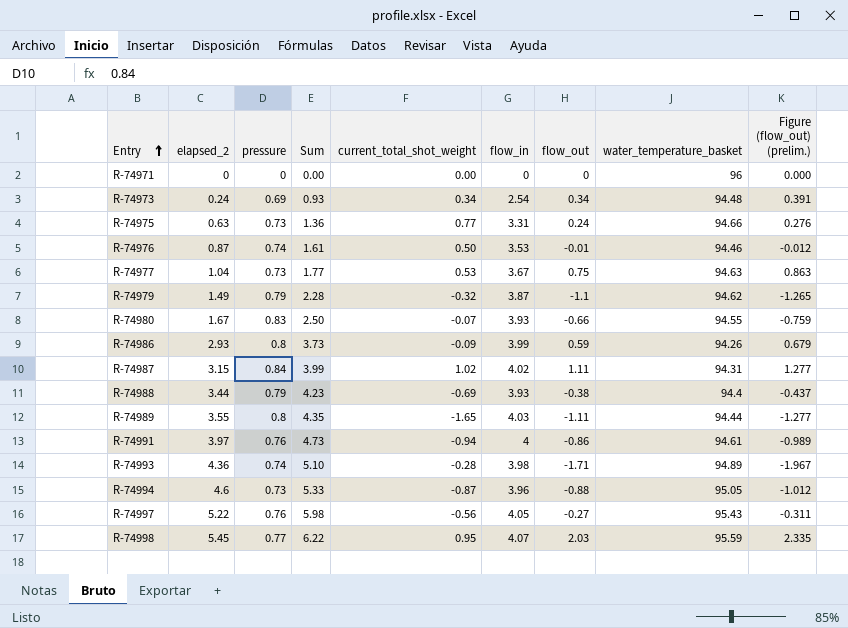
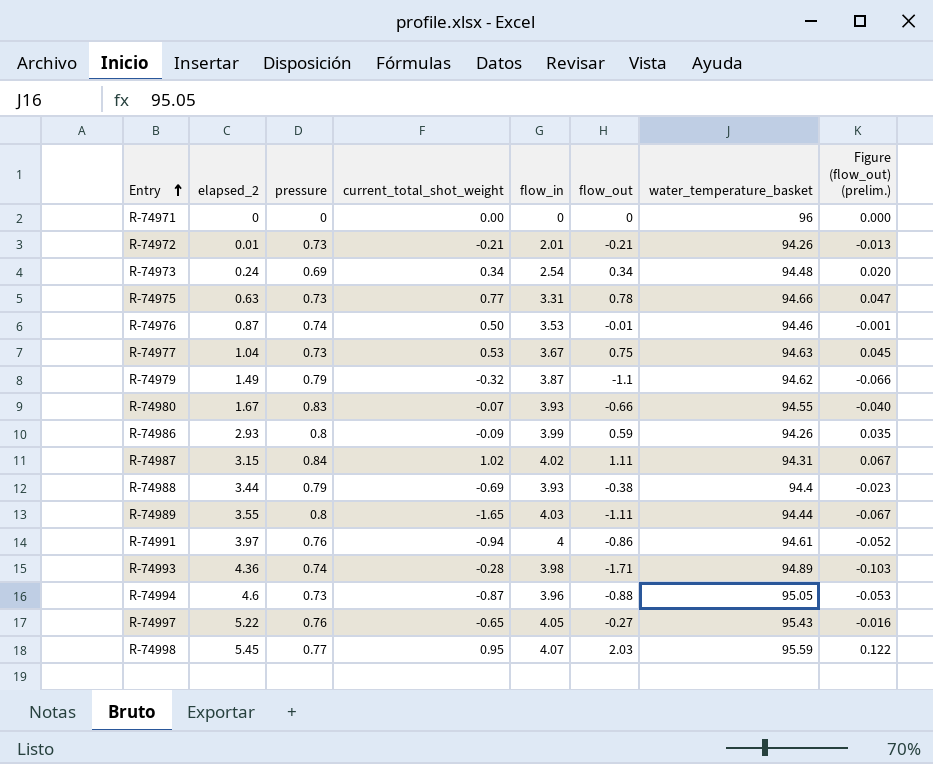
column Sum | formula: [elapsed_2] + [pressure] -> none
column Figure (flow_out) (prelim.) | formula: [flow_out] * 1.15 -> [flow_out] * 0.06
row R-74972: none -> 0.01 | 0.73 | -0.21 | 2.01 | -0.21 | 94.26 | -0.013
R-74975 | flow_out: 0.24 -> 0.78
R-74997 | current_total_shot_weight: -0.56 -> -0.65

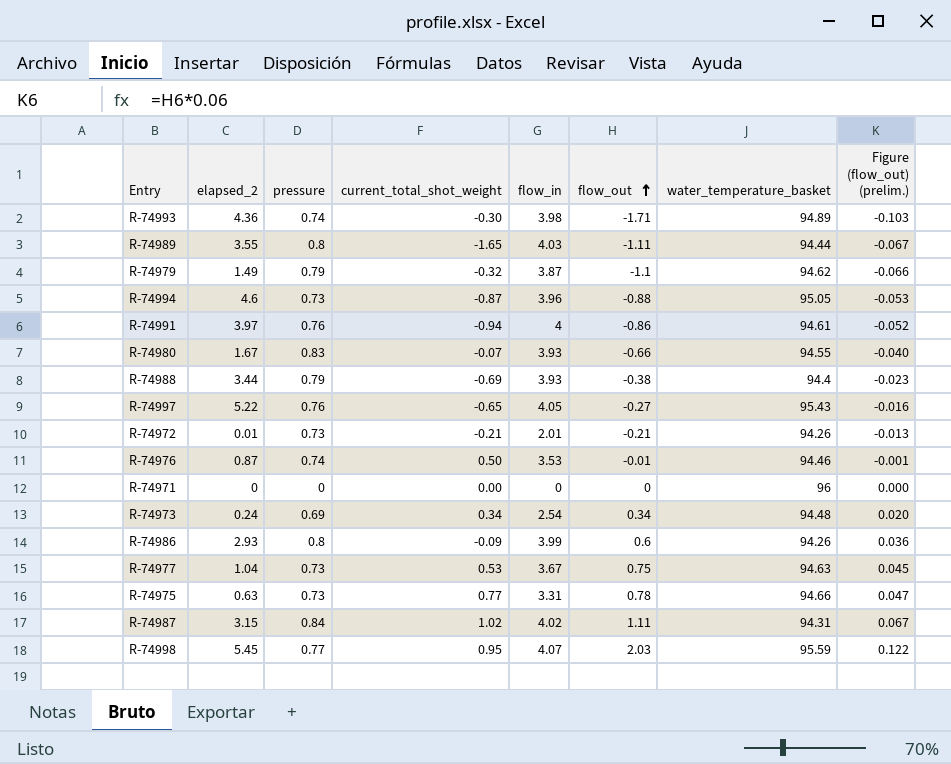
row order: Entry ascending -> flow_out ascending
R-74993 | current_total_shot_weight: -0.28 -> -0.30
R-74986 | flow_out: 0.59 -> 0.6
R-74986 | Figure (flow_out) (prelim.): 0.035 -> 0.036

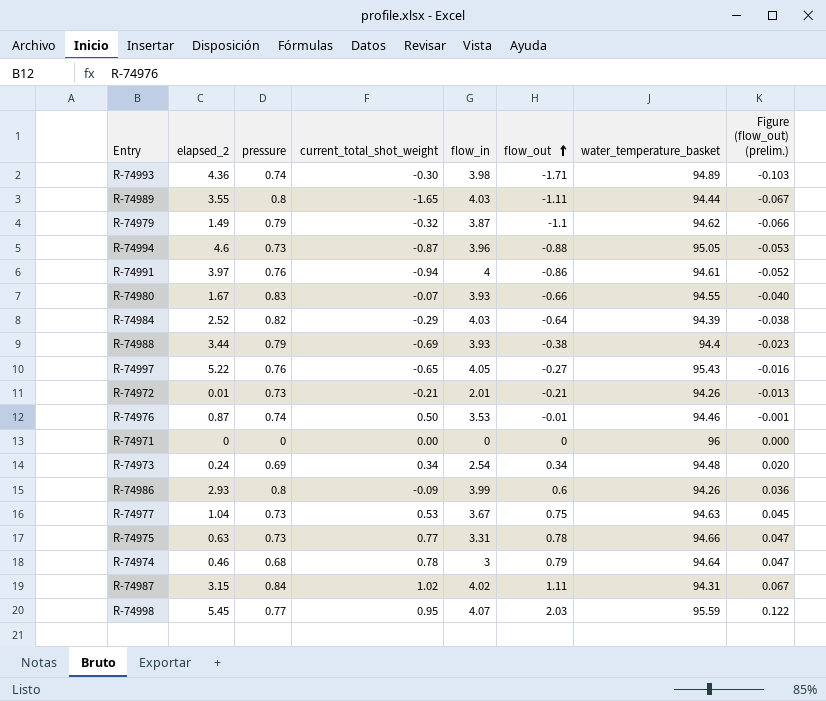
row R-74984: none -> 2.52 | 0.82 | -0.29 | 4.03 | -0.64 | 94.39 | -0.038
row R-74974: none -> 0.46 | 0.68 | 0.78 | 3 | 0.79 | 94.64 | 0.047

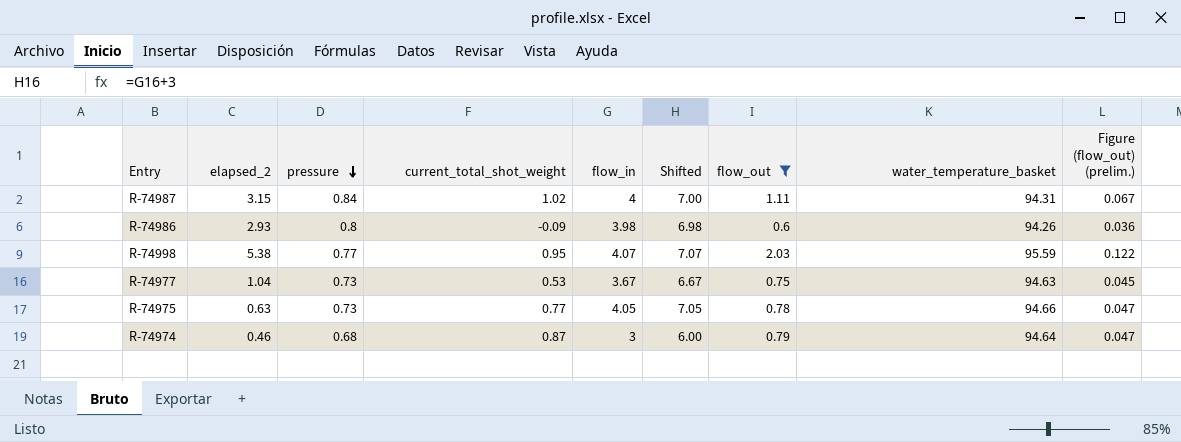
filter: none -> flow_out >= 0.6
row order: flow_out ascending -> pressure descending
column Shifted | formula: none -> [flow_in] + 3
R-74987 | flow_in: 4.02 -> 4
R-74986 | flow_in: 3.99 -> 3.98
R-74998 | elapsed_2: 5.45 -> 5.38
R-74975 | flow_in: 3.31 -> 4.05
R-74974 | current_total_shot_weight: 0.78 -> 0.87

